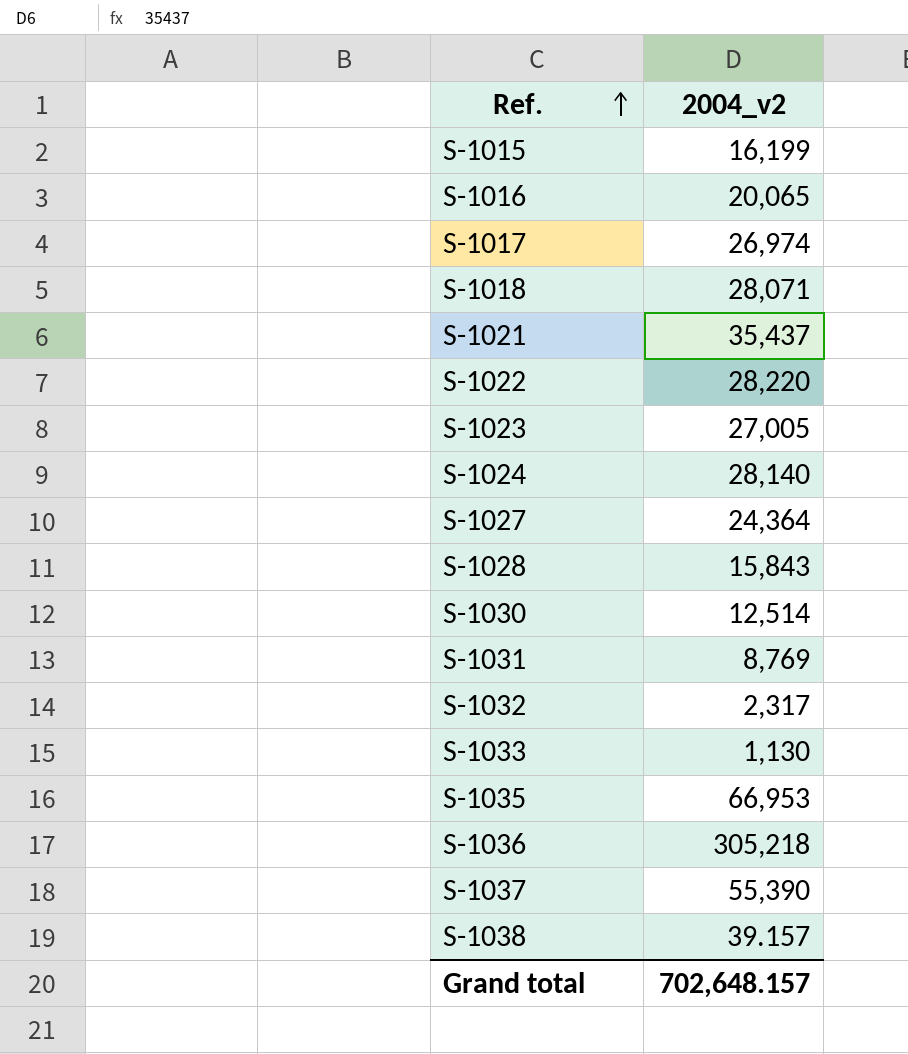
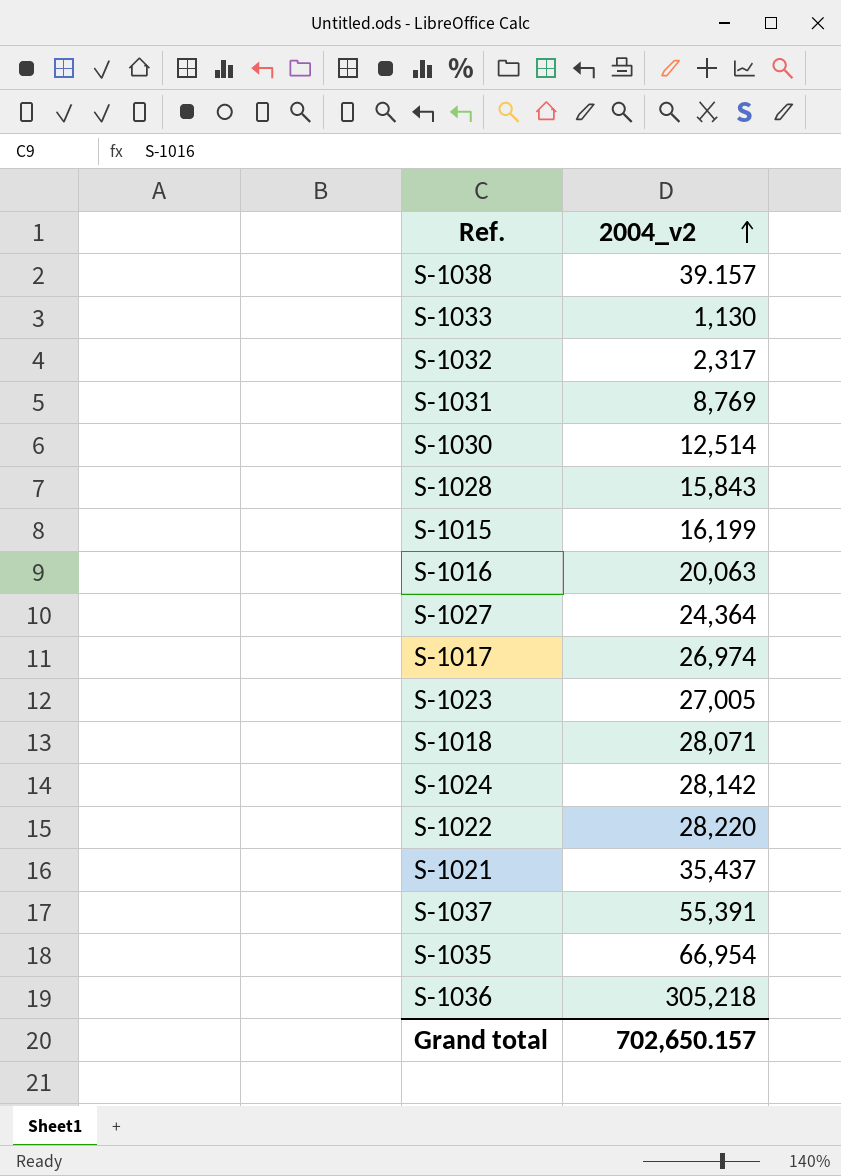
row order: Ref. ascending -> 2004_v2 ascending
S-1016 | 2004_v2: 20,065 -> 20,063
S-1024 | 2004_v2: 28,140 -> 28,142
S-1037 | 2004_v2: 55,390 -> 55,391
S-1035 | 2004_v2: 66,953 -> 66,954
Grand total | 2004_v2: 702,648.157 -> 702,650.157

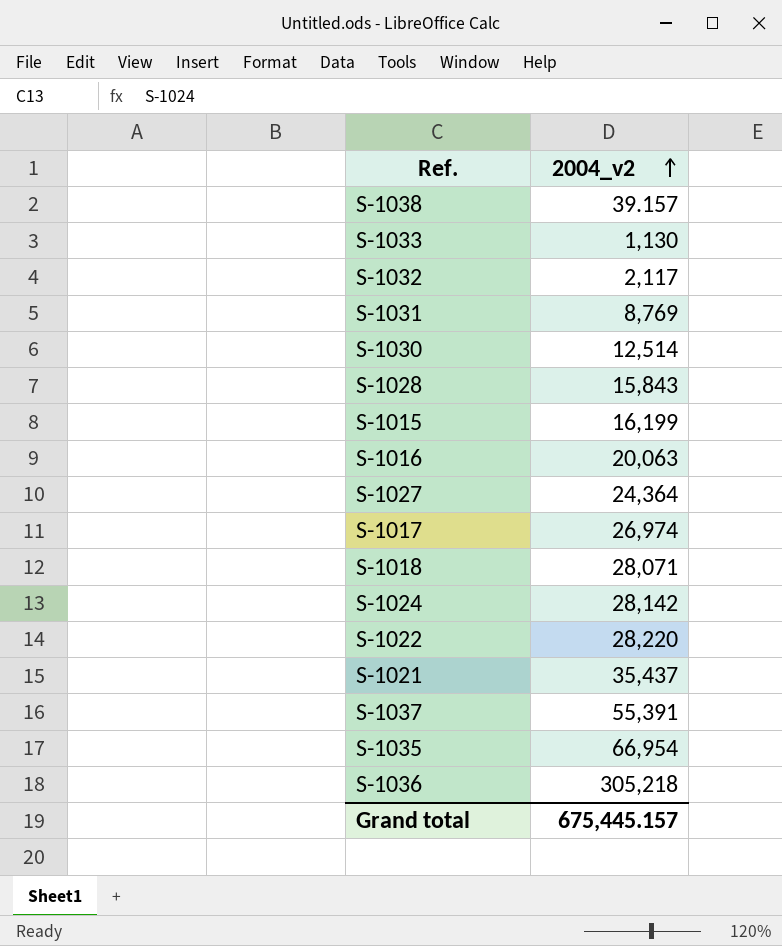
row S-1023: 27,005 -> none
S-1032 | 2004_v2: 2,317 -> 2,117
Grand total | 2004_v2: 702,650.157 -> 675,445.157

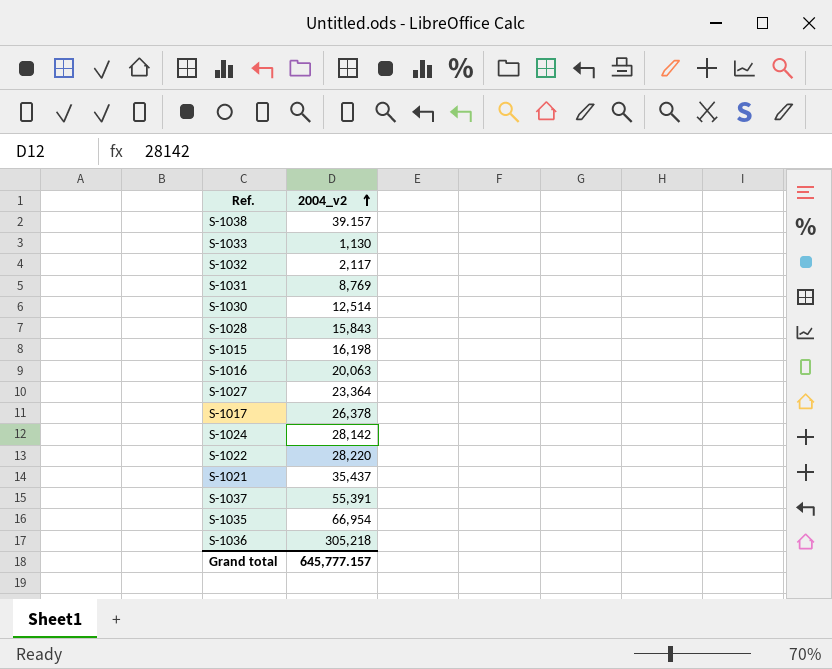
row S-1018: 28,071 -> none
S-1015 | 2004_v2: 16,199 -> 16,198
S-1027 | 2004_v2: 24,364 -> 23,364
S-1017 | 2004_v2: 26,974 -> 26,378
Grand total | 2004_v2: 675,445.157 -> 645,777.157

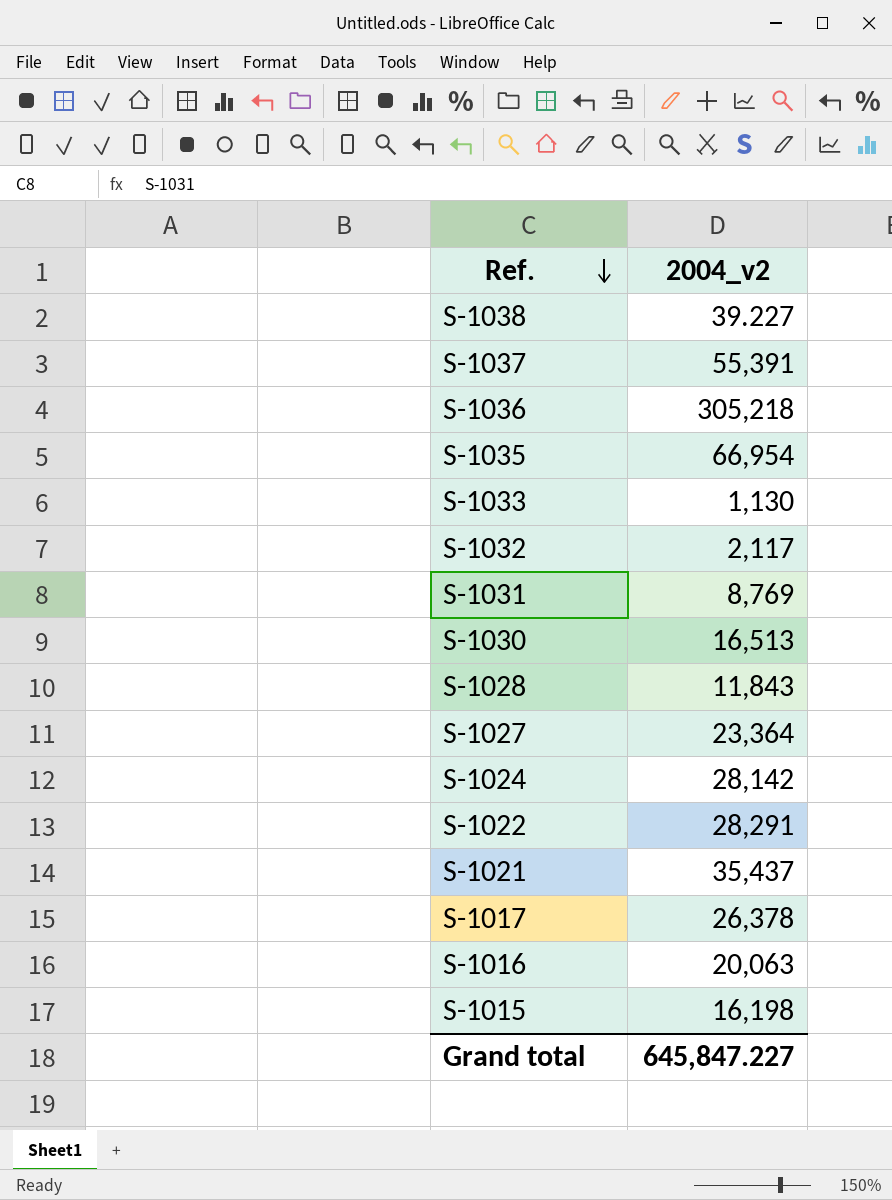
row order: 2004_v2 ascending -> Ref. descending
S-1038 | 2004_v2: 39.157 -> 39.227
S-1030 | 2004_v2: 12,514 -> 16,513
S-1028 | 2004_v2: 15,843 -> 11,843
S-1022 | 2004_v2: 28,220 -> 28,291
Grand total | 2004_v2: 645,777.157 -> 645,847.227

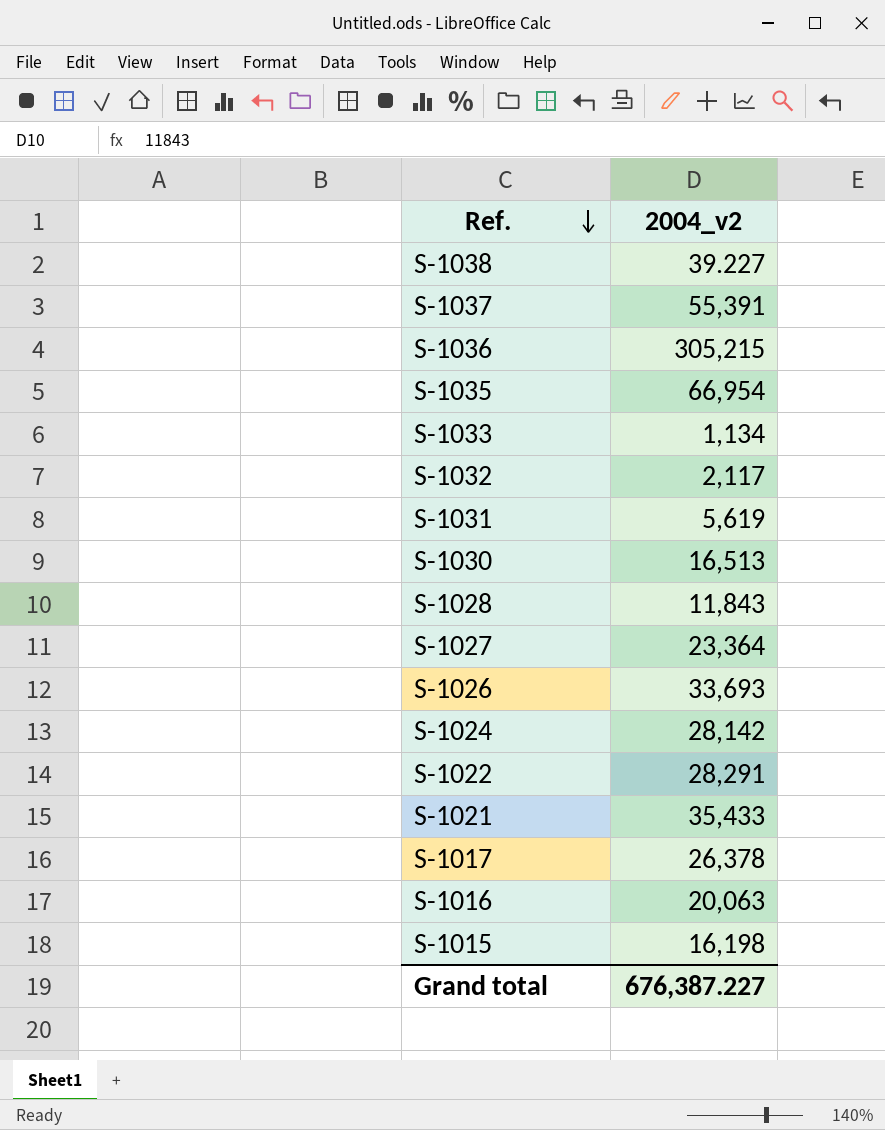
S-1036 | 2004_v2: 305,218 -> 305,215
S-1033 | 2004_v2: 1,130 -> 1,134
S-1031 | 2004_v2: 8,769 -> 5,619
row S-1026: none -> 33,693
S-1021 | 2004_v2: 35,437 -> 35,433
Grand total | 2004_v2: 645,847.227 -> 676,387.227

